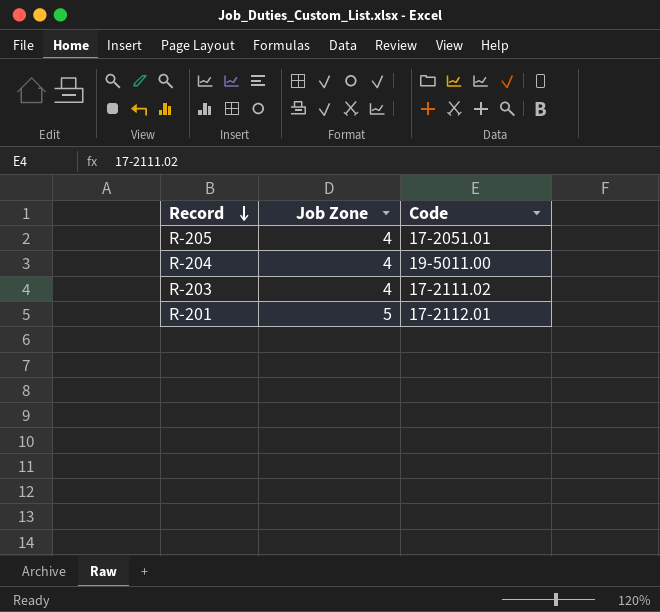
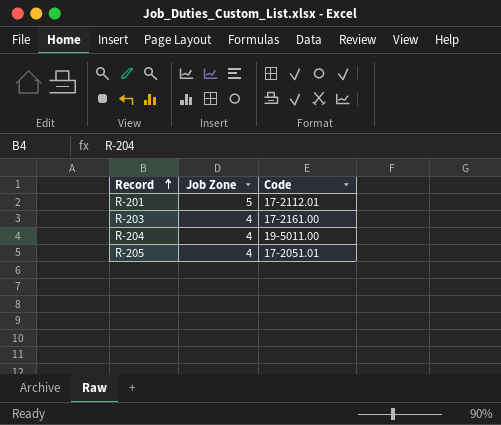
row order: Record descending -> Record ascending
R-203 | Code: 17-2111.02 -> 17-2161.00

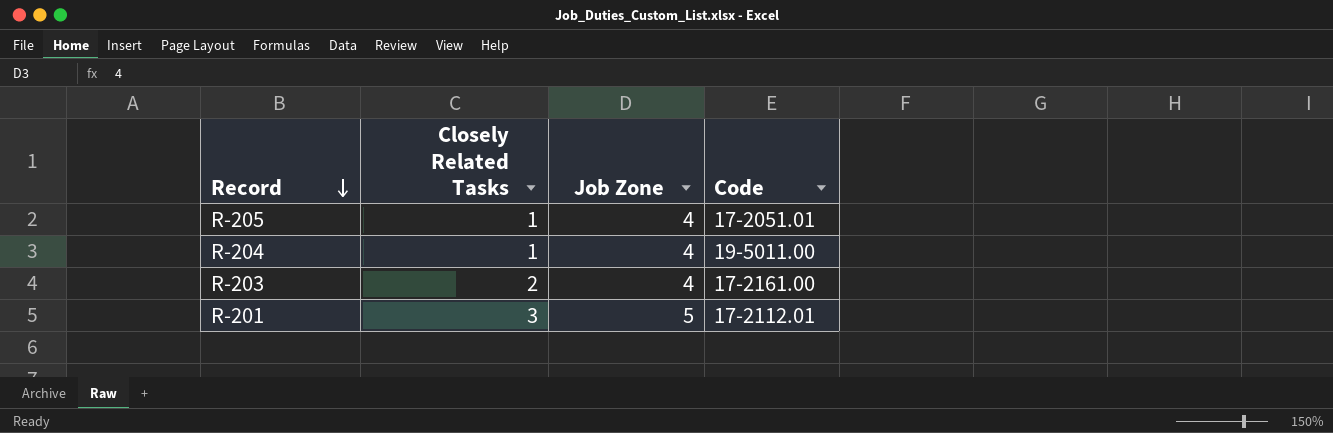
row order: Record ascending -> Record descending
column Closely Related Tasks | position: none -> 2

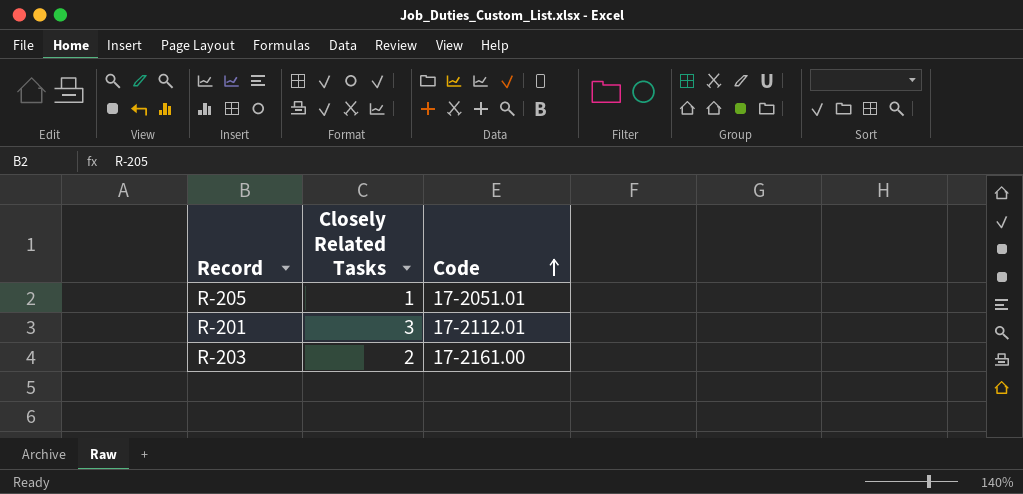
row order: Record descending -> Code ascending
column Job Zone | position: 3 -> none
row R-204: 1 | 4 | 19-5011.00 -> none

